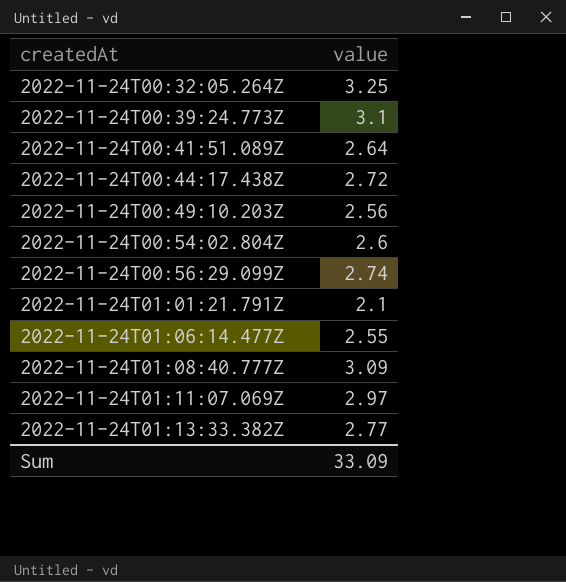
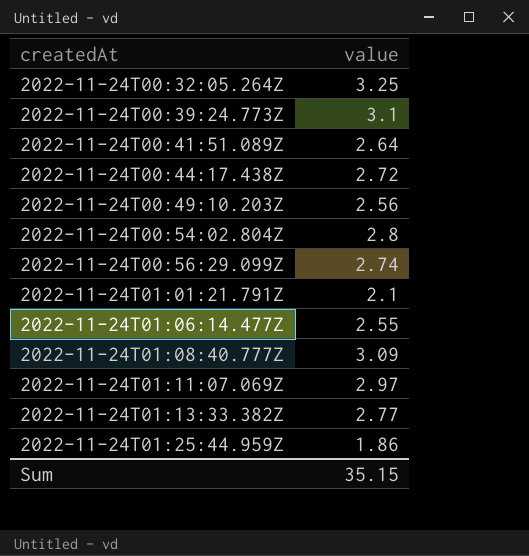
2022-11-24T00:54:02.804Z | value: 2.6 -> 2.8
row 2022-11-24T01:25:44.959Z: none -> 1.86
Sum | value: 33.09 -> 35.15

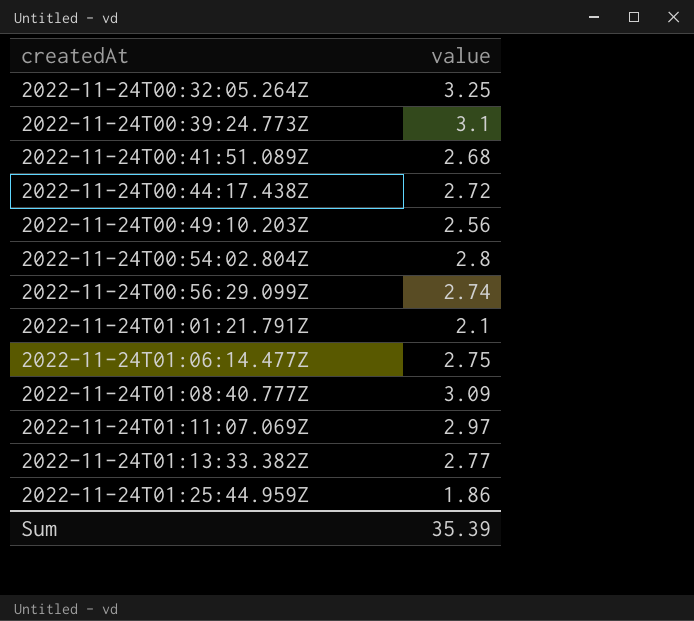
2022-11-24T00:41:51.089Z | value: 2.64 -> 2.68
2022-11-24T01:06:14.477Z | value: 2.55 -> 2.75
Sum | value: 35.15 -> 35.39

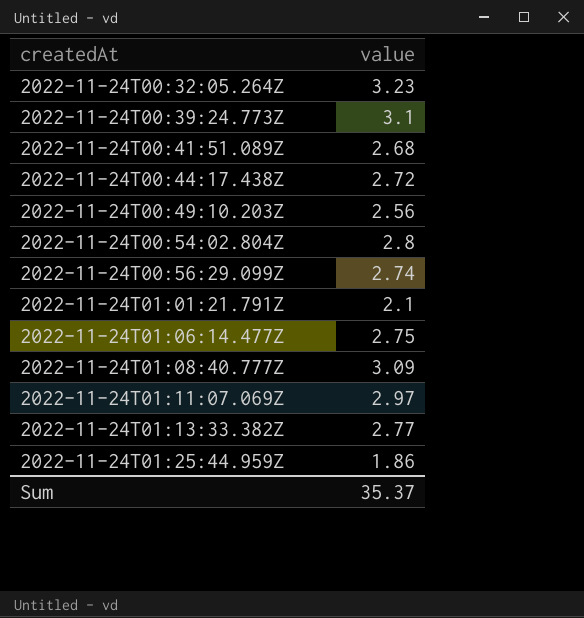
2022-11-24T00:32:05.264Z | value: 3.25 -> 3.23
Sum | value: 35.39 -> 35.37

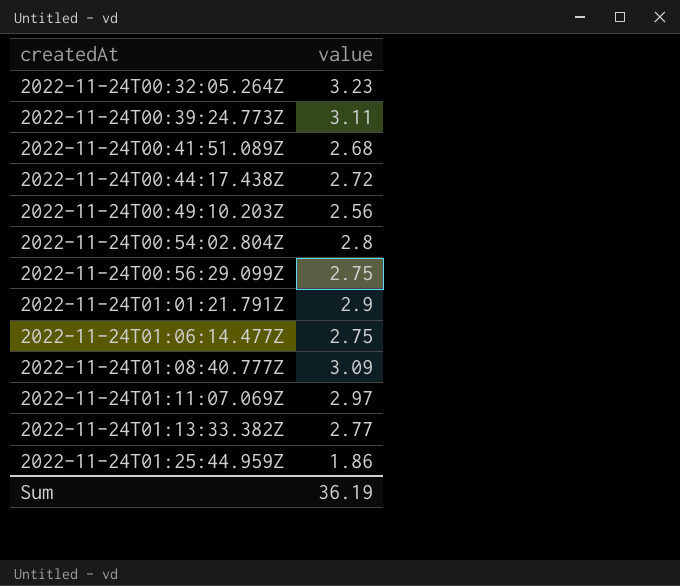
2022-11-24T00:39:24.773Z | value: 3.1 -> 3.11
2022-11-24T00:56:29.099Z | value: 2.74 -> 2.75
2022-11-24T01:01:21.791Z | value: 2.1 -> 2.9
Sum | value: 35.37 -> 36.19

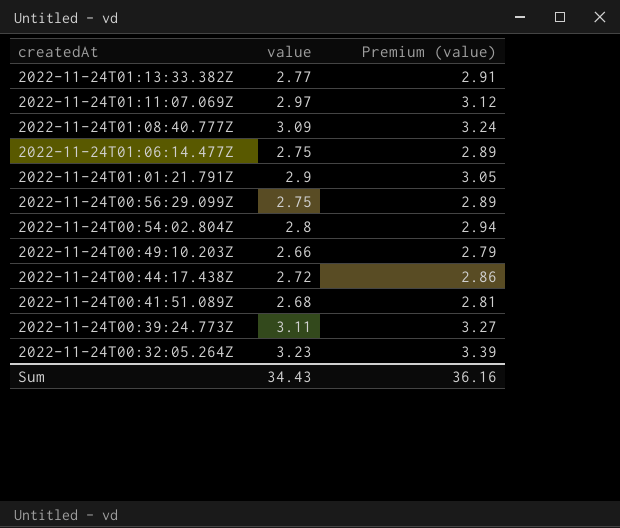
row order: createdAt ascending -> createdAt descending
column Premium (value) | formula: none -> [value] * 1.05
row 2022-11-24T01:25:44.959Z: 1.86 -> none
2022-11-24T00:49:10.203Z | value: 2.56 -> 2.66
Sum | value: 36.19 -> 34.43

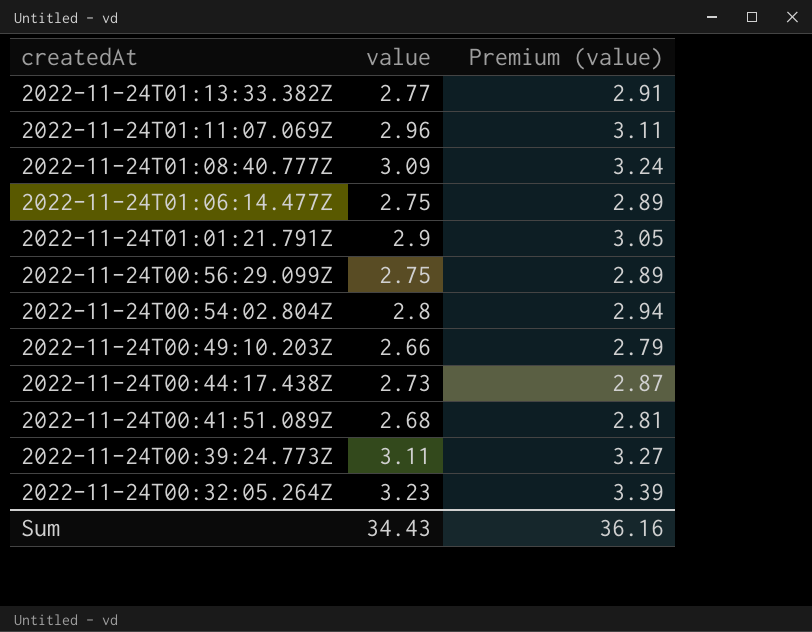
2022-11-24T01:11:07.069Z | value: 2.97 -> 2.96
2022-11-24T01:11:07.069Z | Premium (value): 3.12 -> 3.11
2022-11-24T00:44:17.438Z | value: 2.72 -> 2.73
2022-11-24T00:44:17.438Z | Premium (value): 2.86 -> 2.87

